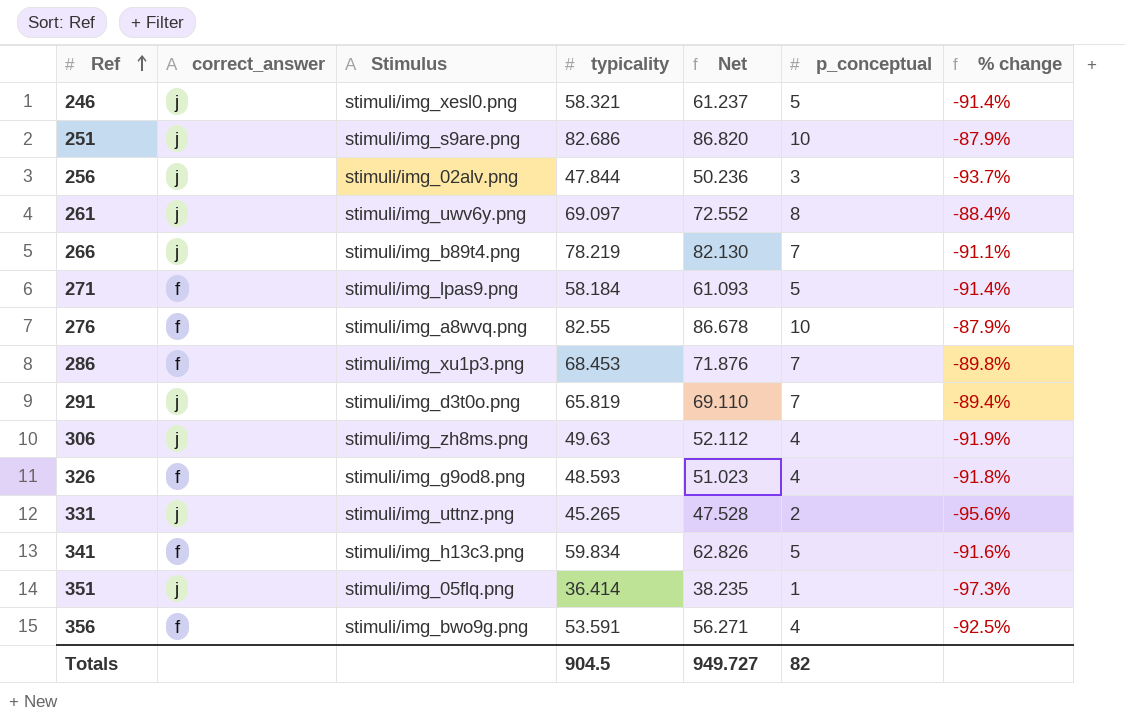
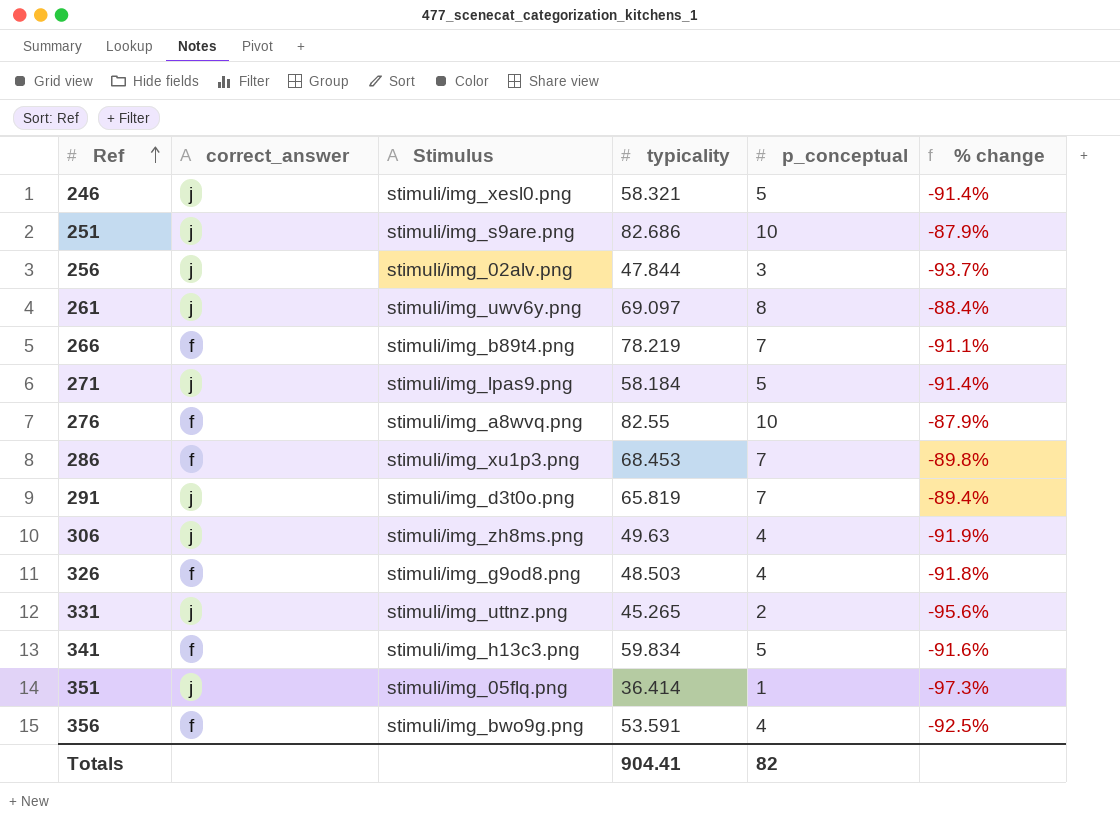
column Net | formula: [typicality] * 1.05 -> none
266 | correct_answer: j -> f
271 | correct_answer: f -> j
326 | typicality: 48.593 -> 48.503
Totals | typicality: 904.5 -> 904.41

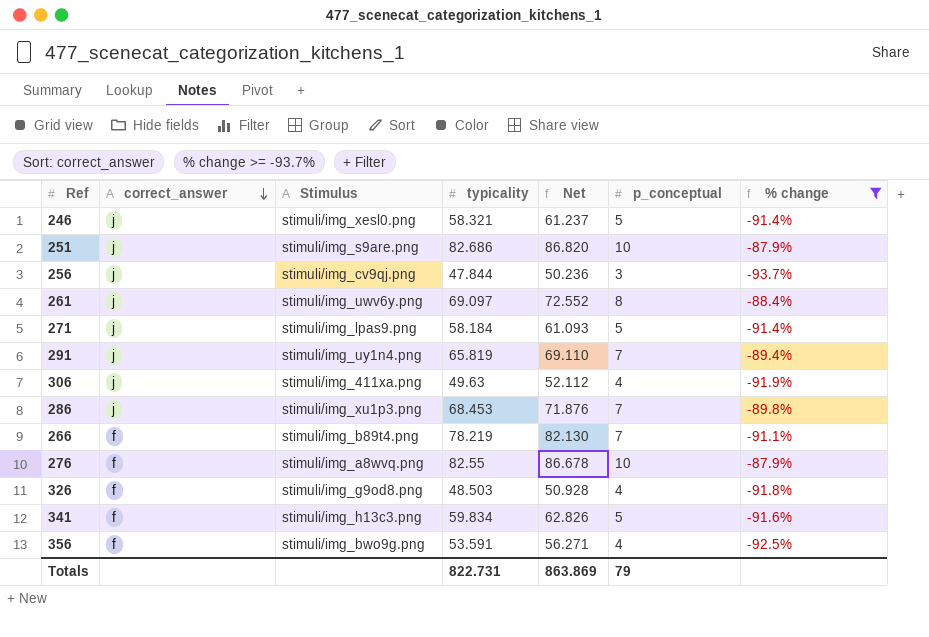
filter: none -> % change >= -93.7%
row order: Ref ascending -> correct_answer descending
column Net | formula: none -> [typicality] * 1.05
256 | Stimulus: stimuli/img_02alv.png -> stimuli/img_cv9qj.png
291 | Stimulus: stimuli/img_d3t0o.png -> stimuli/img_uy1n4.png
306 | Stimulus: stimuli/img_zh8ms.png -> stimuli/img_411xa.png
286 | correct_answer: f -> j
Totals | typicality: 904.41 -> 822.731
Totals | p_conceptual: 82 -> 79

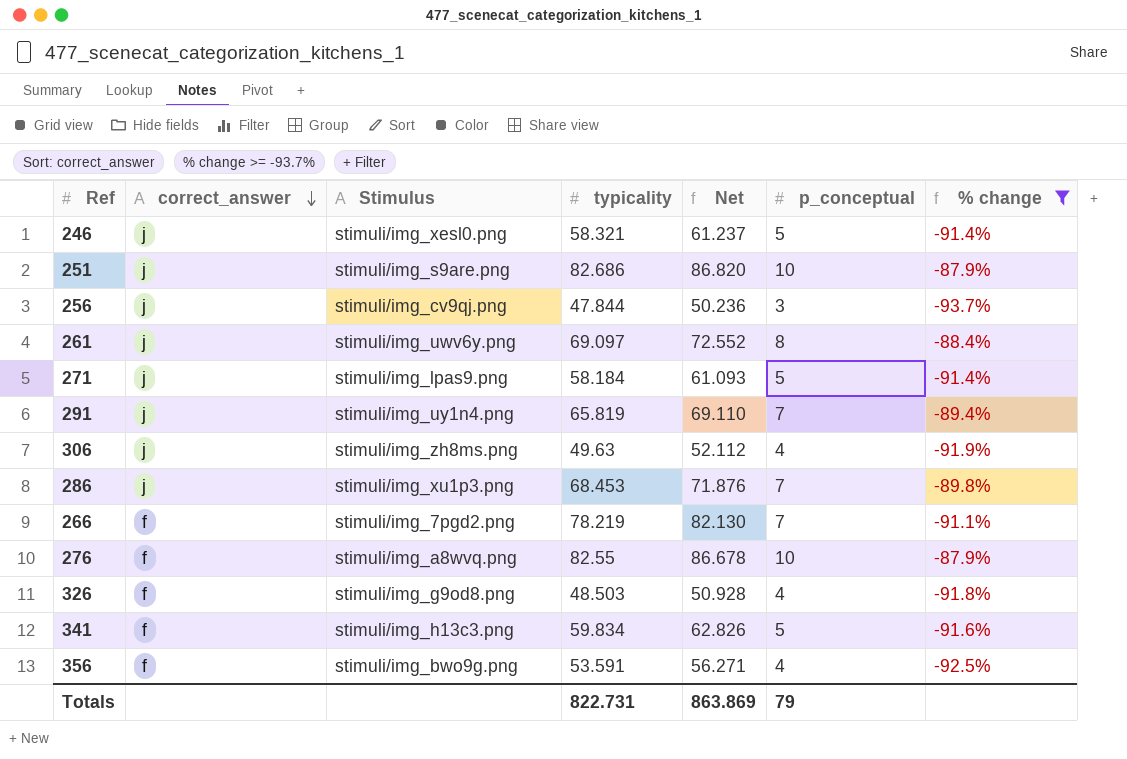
306 | Stimulus: stimuli/img_411xa.png -> stimuli/img_zh8ms.png
266 | Stimulus: stimuli/img_b89t4.png -> stimuli/img_7pgd2.png

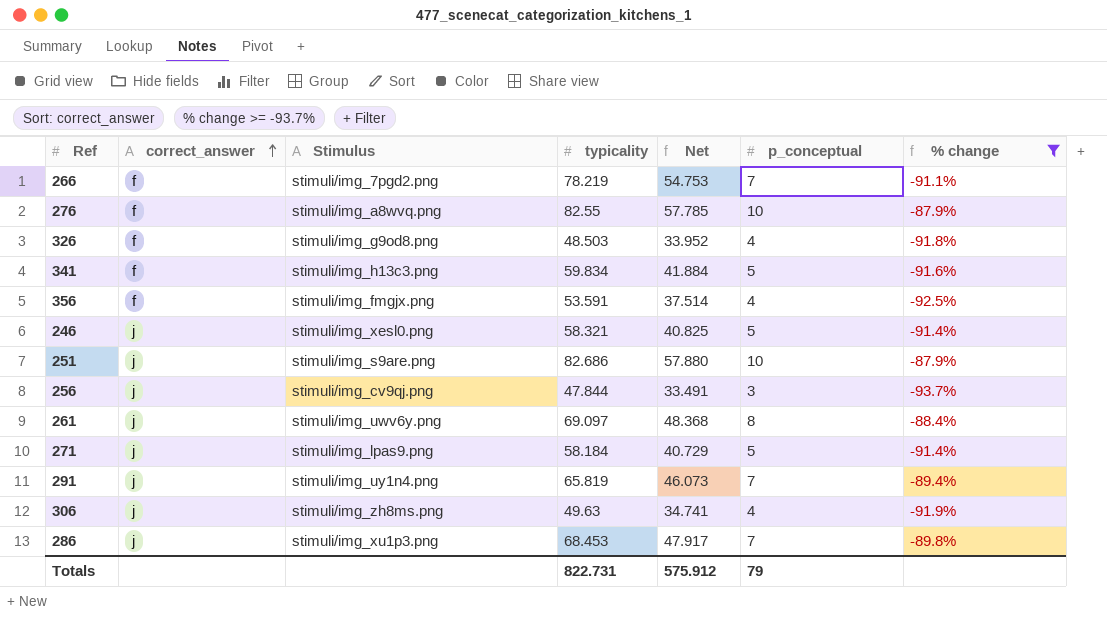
row order: correct_answer descending -> correct_answer ascending
column Net | formula: [typicality] * 1.05 -> [typicality] * 0.7
356 | Stimulus: stimuli/img_bwo9g.png -> stimuli/img_fmgjx.png
Totals | Net: 863.869 -> 575.912

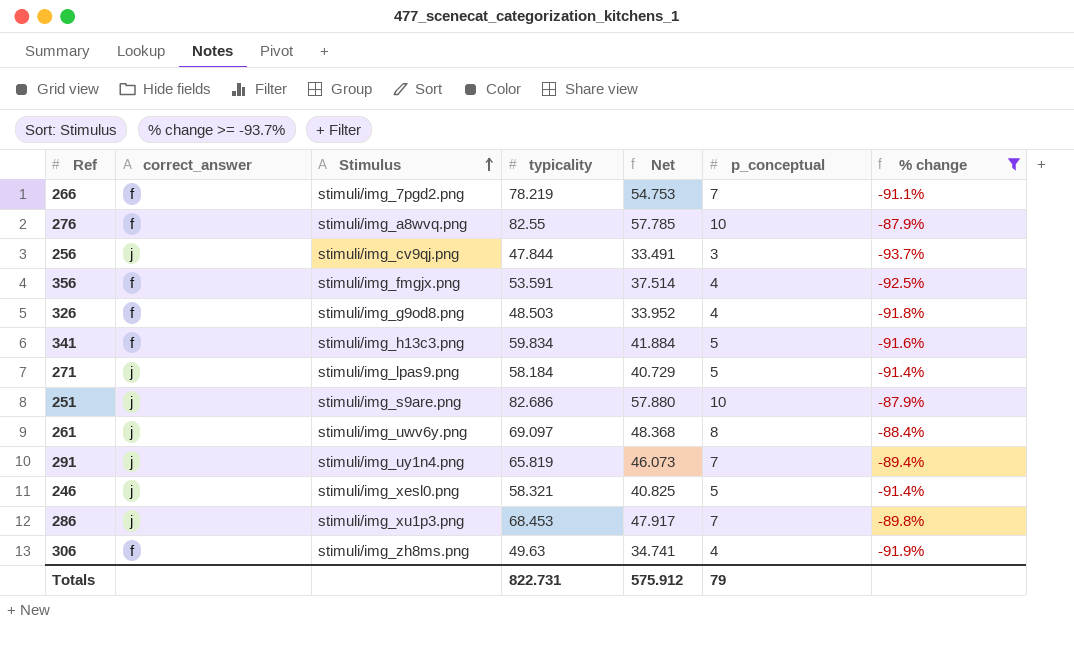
row order: correct_answer ascending -> Stimulus ascending
306 | correct_answer: j -> f

